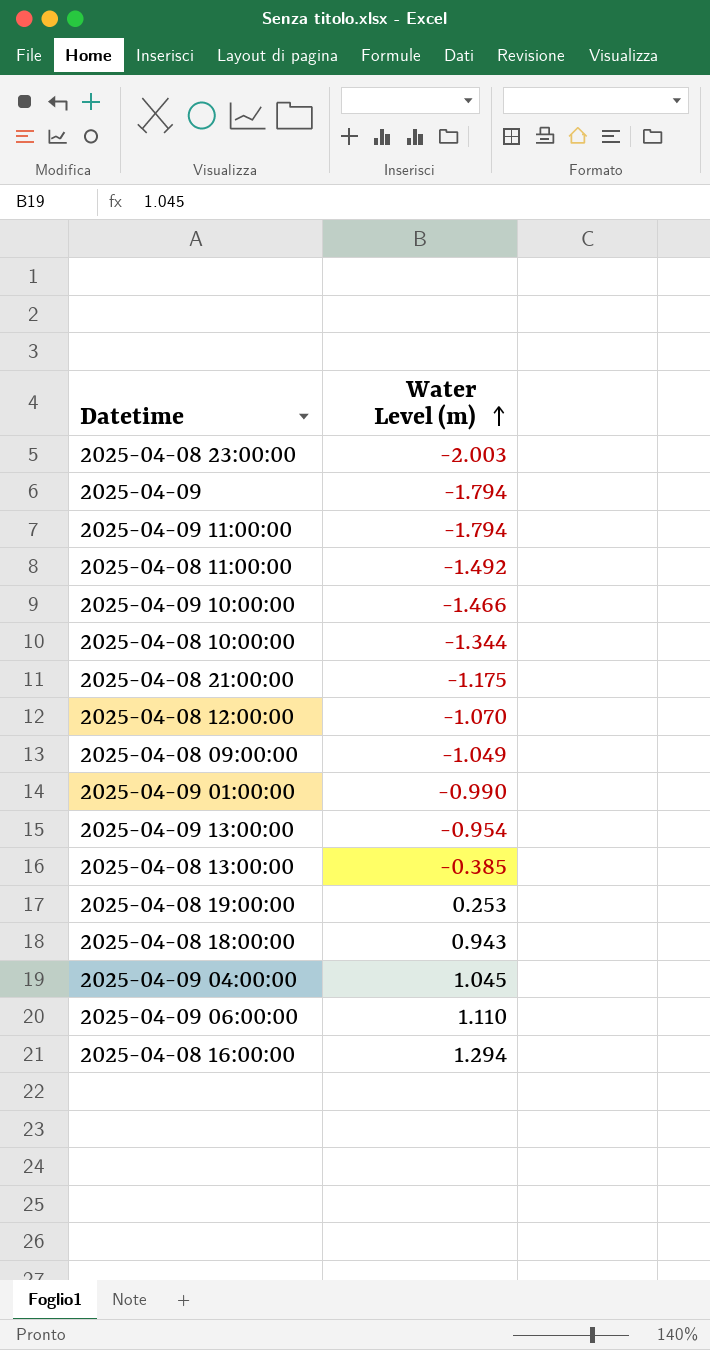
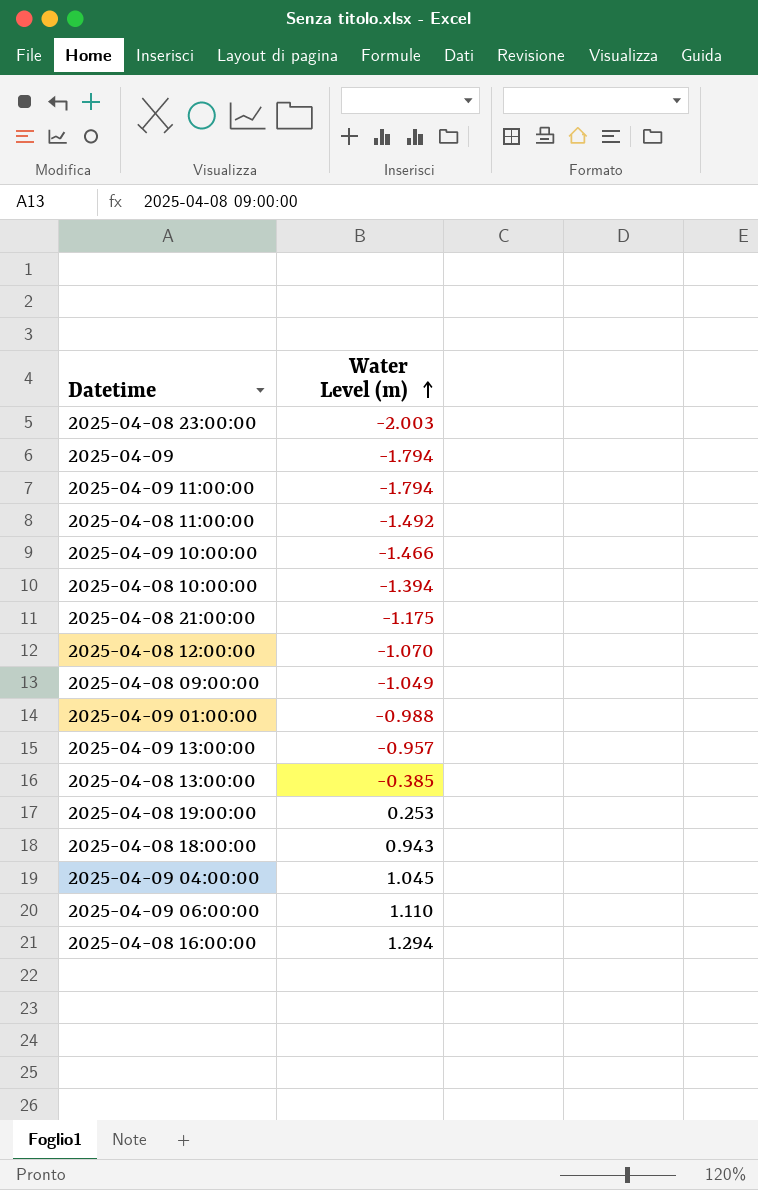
2025-04-08 10:00:00 | Water Level (m): -1.344 -> -1.394
2025-04-09 01:00:00 | Water Level (m): -0.990 -> -0.988
2025-04-09 13:00:00 | Water Level (m): -0.954 -> -0.957

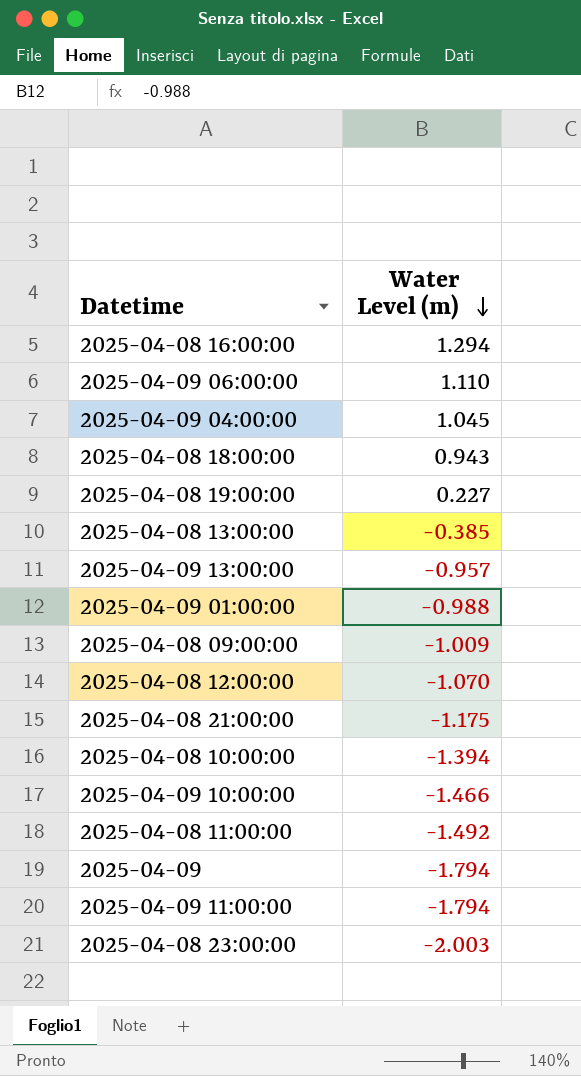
row order: Water Level (m) ascending -> Water Level (m) descending
2025-04-08 19:00:00 | Water Level (m): 0.253 -> 0.227
2025-04-08 09:00:00 | Water Level (m): -1.049 -> -1.009

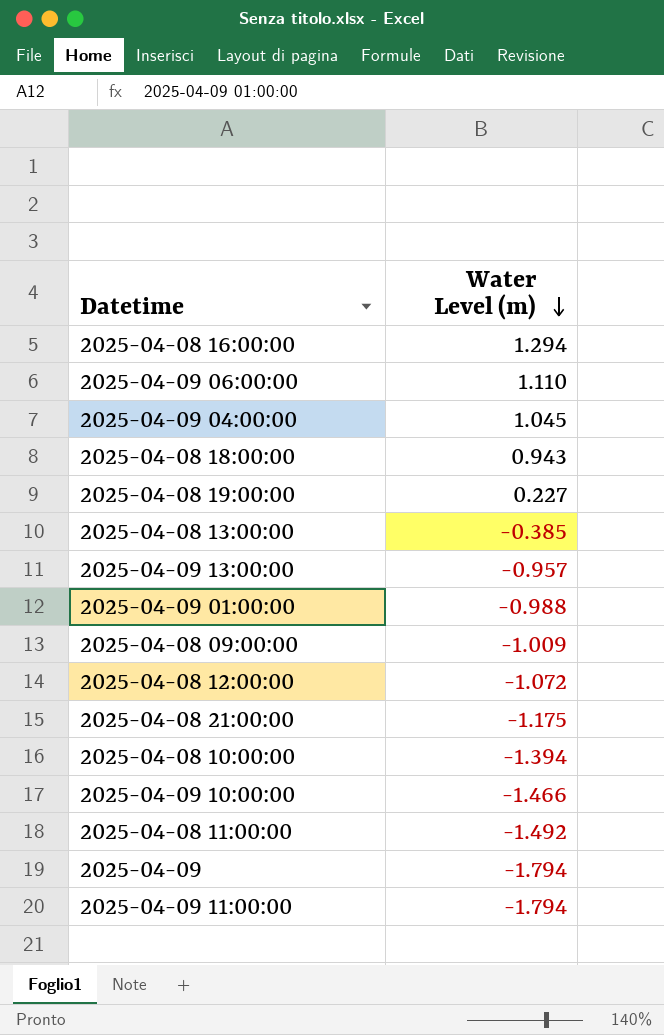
row 2025-04-08 23:00:00: -2.003 -> none
2025-04-08 12:00:00 | Water Level (m): -1.070 -> -1.072

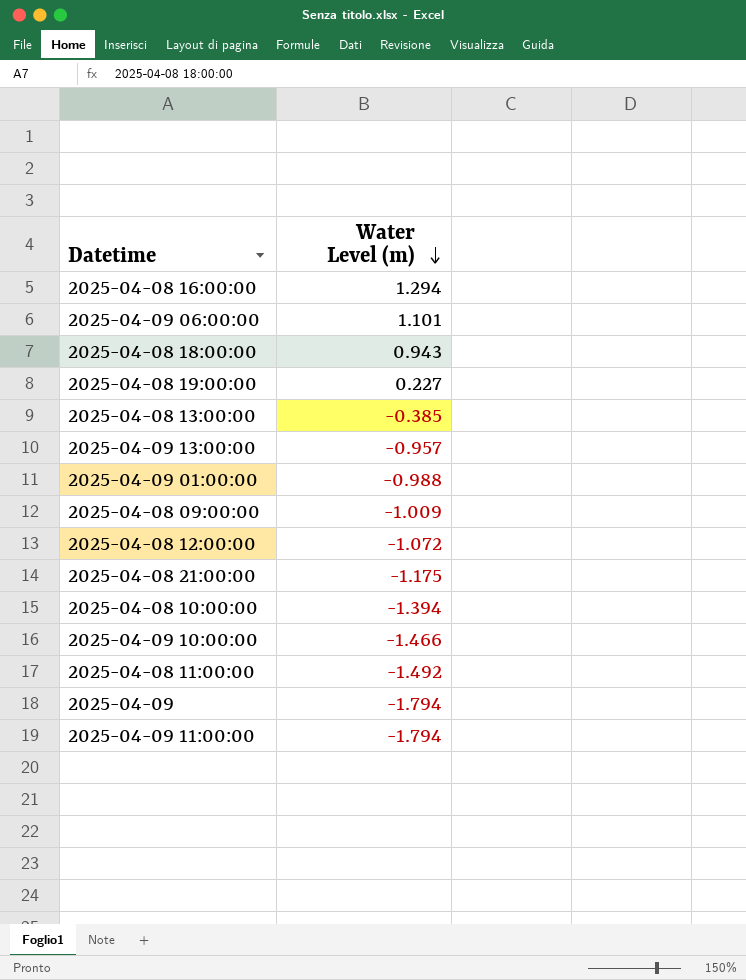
row 2025-04-09 04:00:00: 1.045 -> none
2025-04-09 06:00:00 | Water Level (m): 1.110 -> 1.101

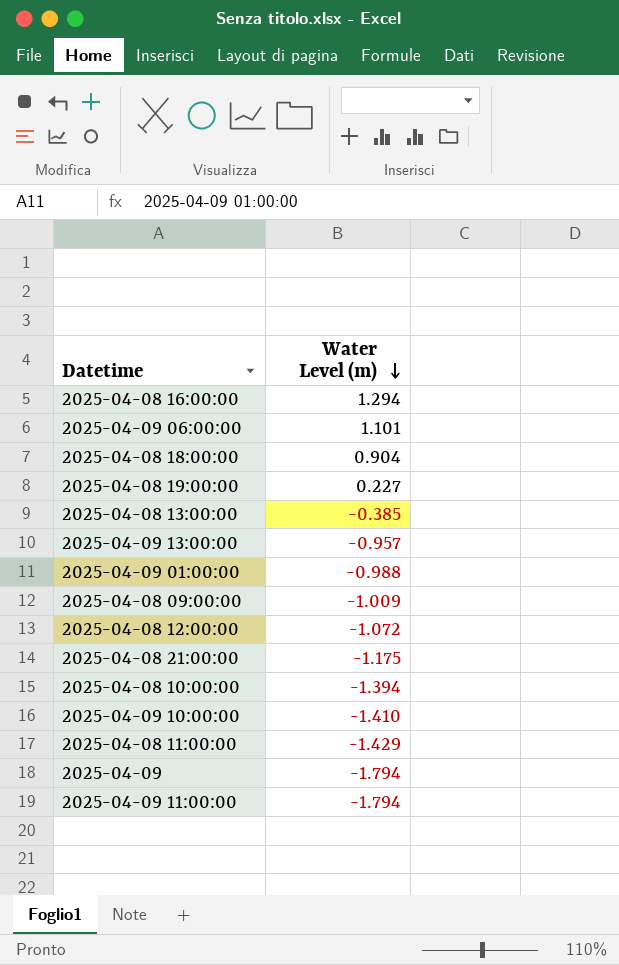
2025-04-08 18:00:00 | Water Level (m): 0.943 -> 0.904
2025-04-09 10:00:00 | Water Level (m): -1.466 -> -1.410
2025-04-08 11:00:00 | Water Level (m): -1.492 -> -1.429

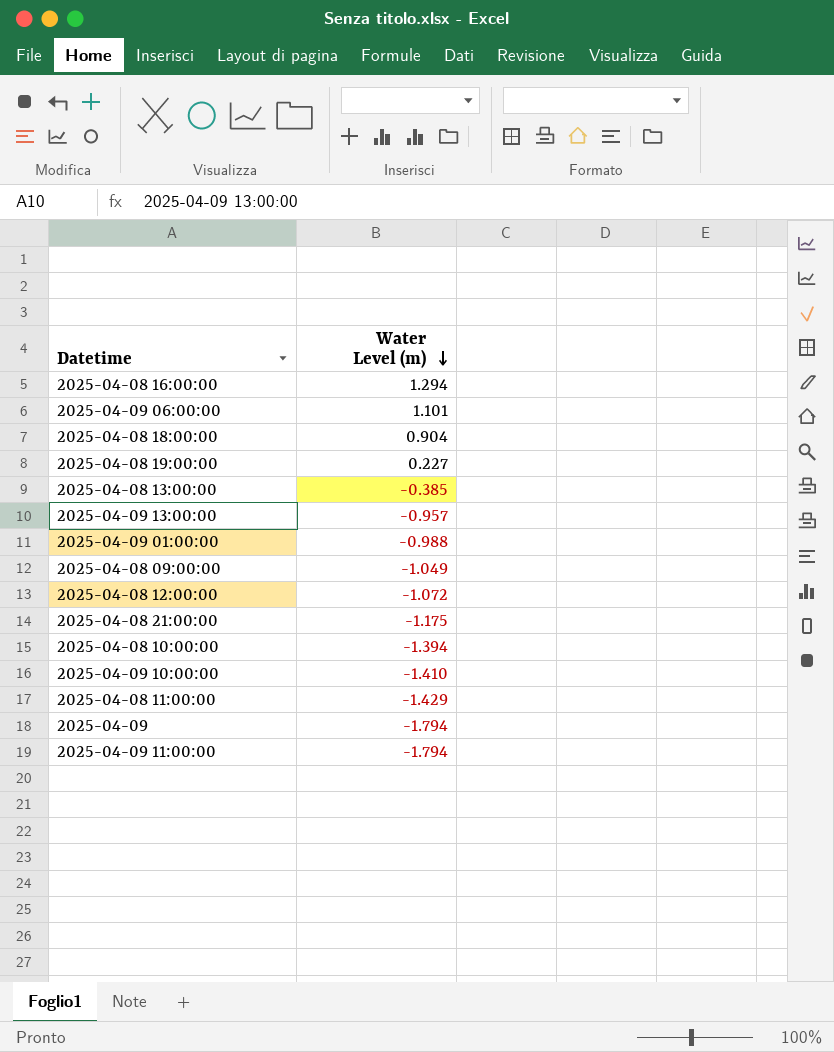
2025-04-08 09:00:00 | Water Level (m): -1.009 -> -1.049

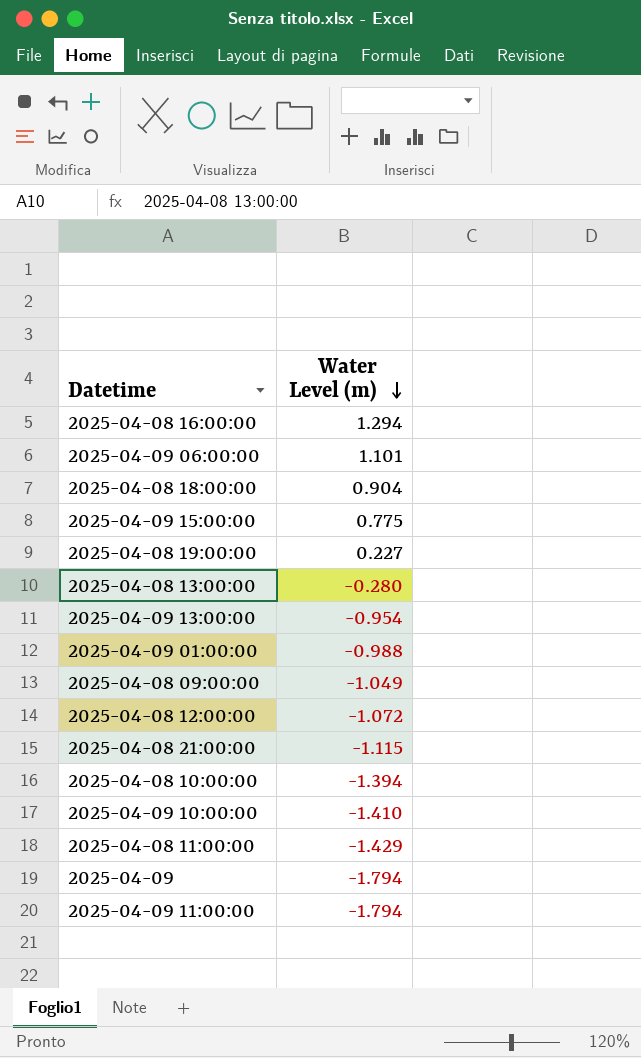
row 2025-04-09 15:00:00: none -> 0.775
2025-04-08 13:00:00 | Water Level (m): -0.385 -> -0.280
2025-04-09 13:00:00 | Water Level (m): -0.957 -> -0.954
2025-04-08 21:00:00 | Water Level (m): -1.175 -> -1.115

